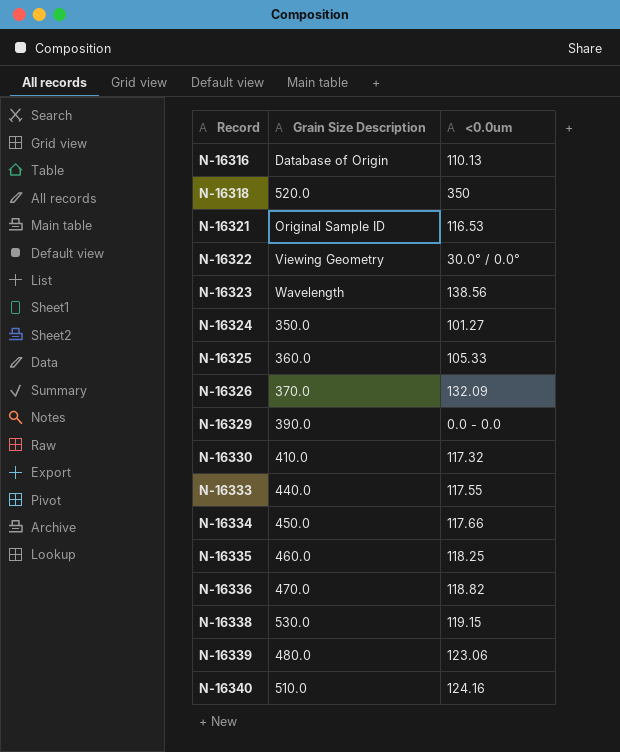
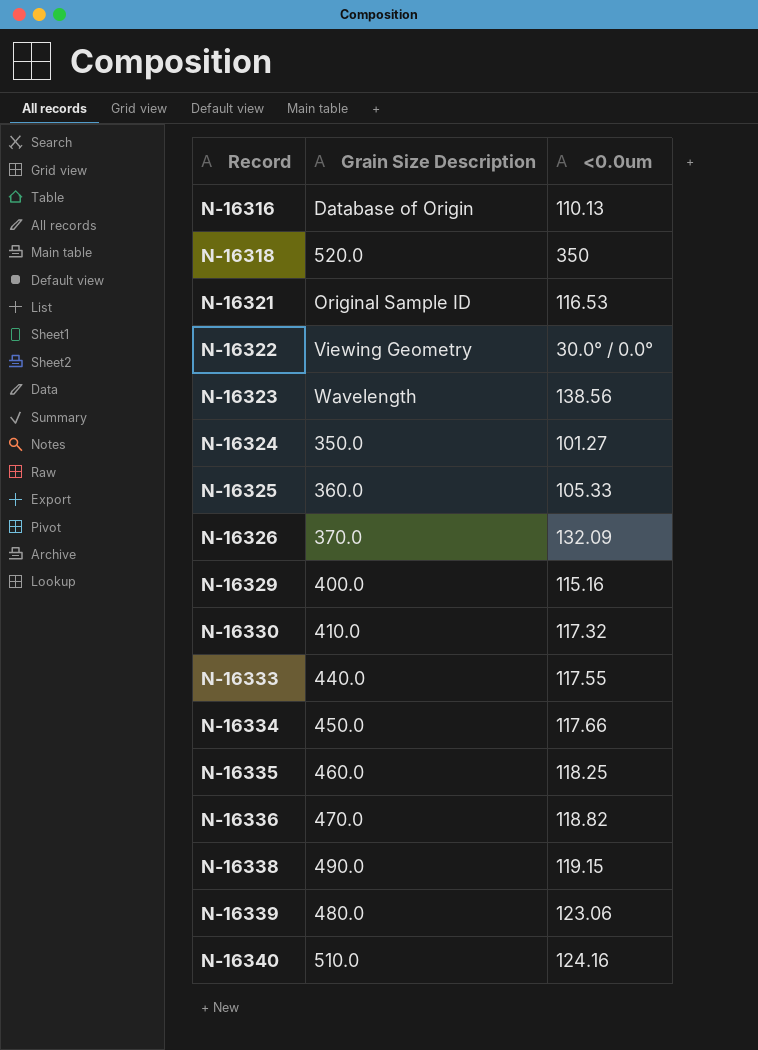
N-16329 | Grain Size Description: 390.0 -> 400.0
N-16329 | <0.0um: 0.0 - 0.0 -> 115.16
N-16338 | Grain Size Description: 530.0 -> 490.0

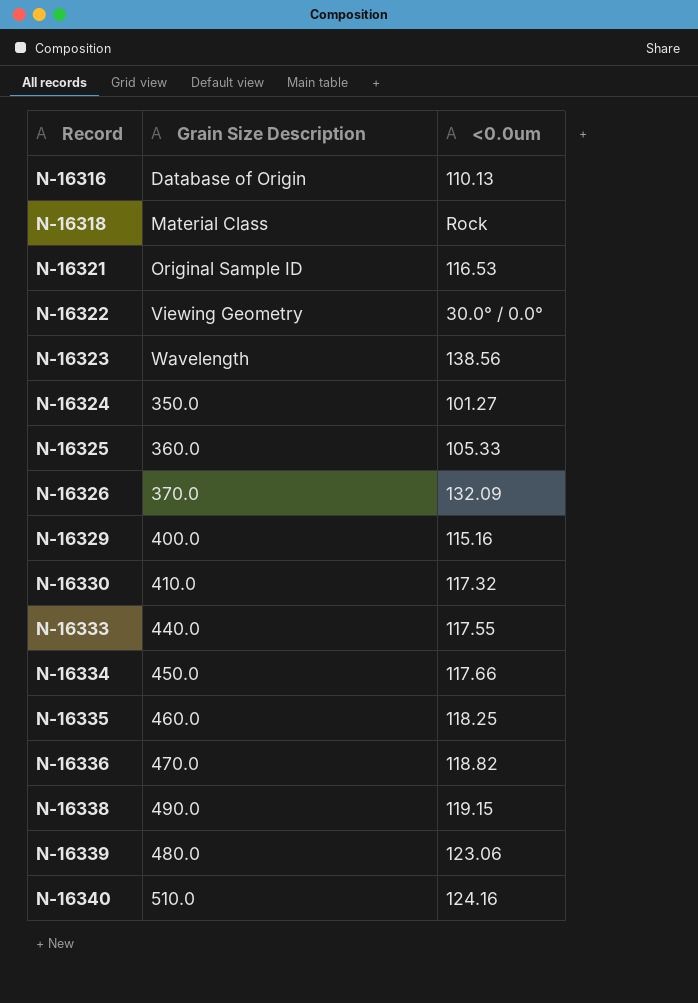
N-16318 | Grain Size Description: 520.0 -> Material Class
N-16318 | <0.0um: 350 -> Rock

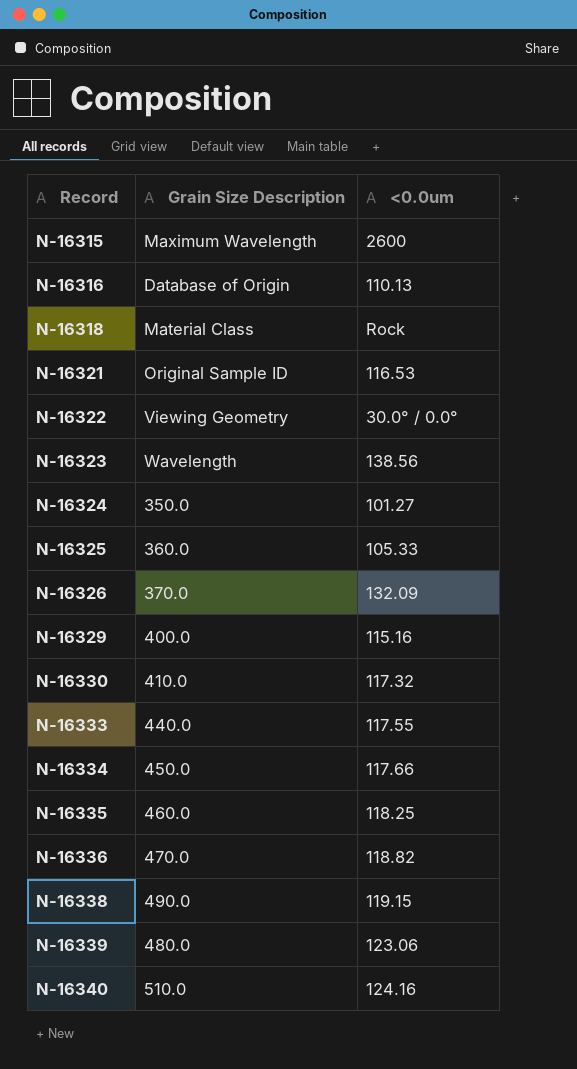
row N-16315: none -> Maximum Wavelength | 2600

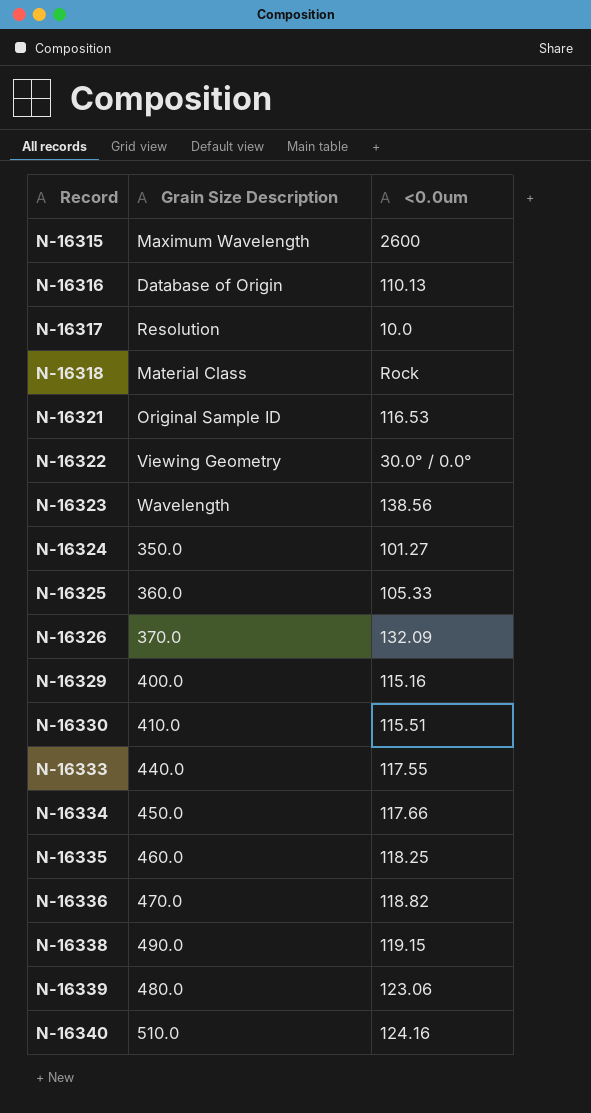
row N-16317: none -> Resolution | 10.0
N-16330 | <0.0um: 117.32 -> 115.51

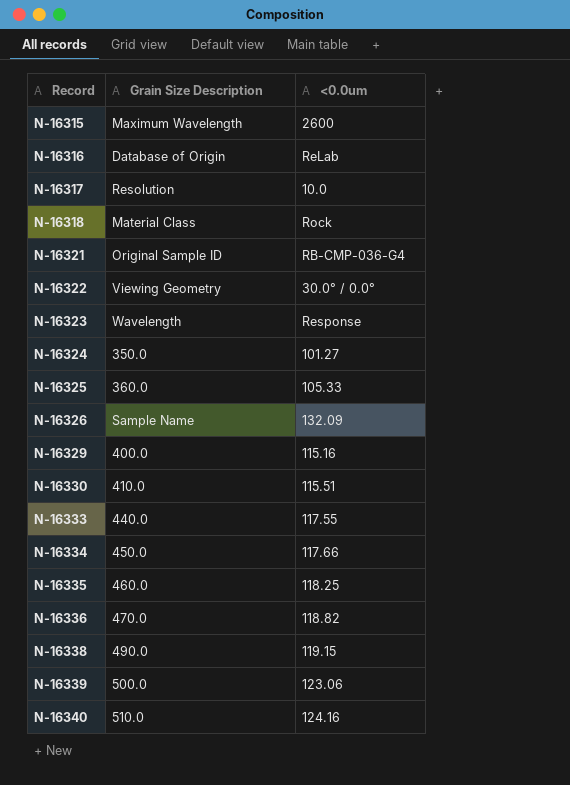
N-16316 | <0.0um: 110.13 -> ReLab
N-16321 | <0.0um: 116.53 -> RB-CMP-036-G4
N-16323 | <0.0um: 138.56 -> Response
N-16326 | Grain Size Description: 370.0 -> Sample Name
N-16339 | Grain Size Description: 480.0 -> 500.0

